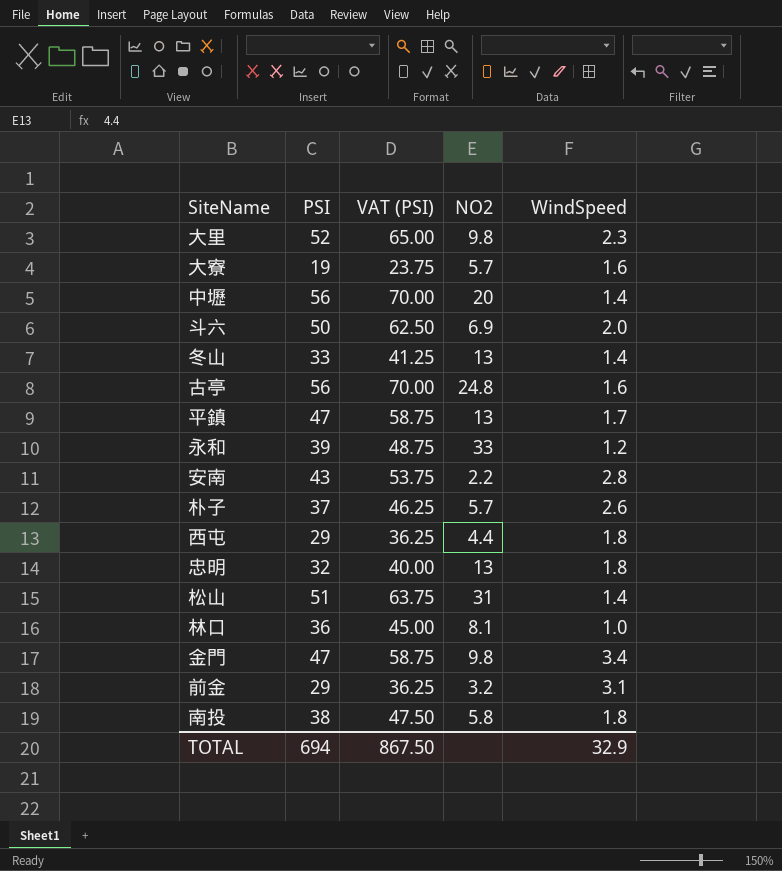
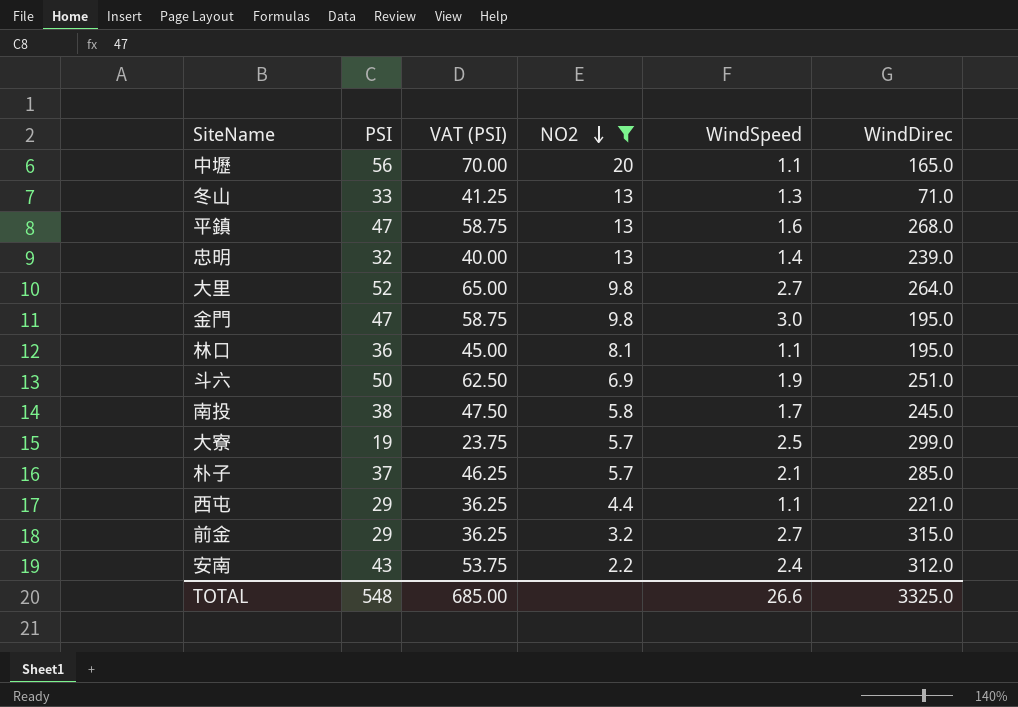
filter: none -> NO2 <= 20
row order: none -> NO2 descending
column WindDirec | position: none -> 6
中壢 | WindSpeed: 1.4 -> 1.1
冬山 | WindSpeed: 1.4 -> 1.3
平鎮 | WindSpeed: 1.7 -> 1.6
忠明 | WindSpeed: 1.8 -> 1.4
大里 | WindSpeed: 2.3 -> 2.7
金門 | WindSpeed: 3.4 -> 3.0
林口 | WindSpeed: 1.0 -> 1.1
斗六 | WindSpeed: 2.0 -> 1.9
南投 | WindSpeed: 1.8 -> 1.7
大寮 | WindSpeed: 1.6 -> 2.5
朴子 | WindSpeed: 2.6 -> 2.1
西屯 | WindSpeed: 1.8 -> 1.1
前金 | WindSpeed: 3.1 -> 2.7
安南 | WindSpeed: 2.8 -> 2.4
TOTAL | PSI: 694 -> 548
TOTAL | VAT (PSI): 867.50 -> 685.00
TOTAL | WindSpeed: 32.9 -> 26.6

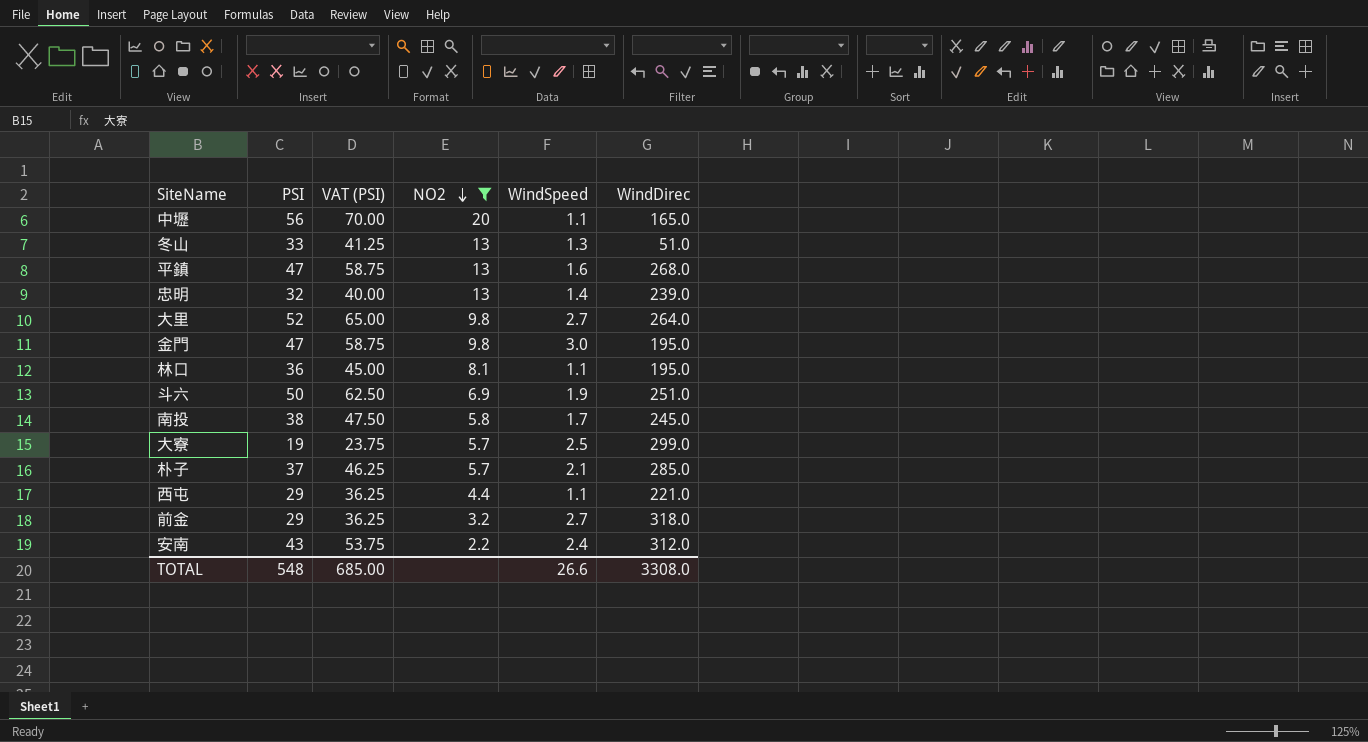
冬山 | WindDirec: 71.0 -> 51.0
前金 | WindDirec: 315.0 -> 318.0
TOTAL | WindDirec: 3325.0 -> 3308.0

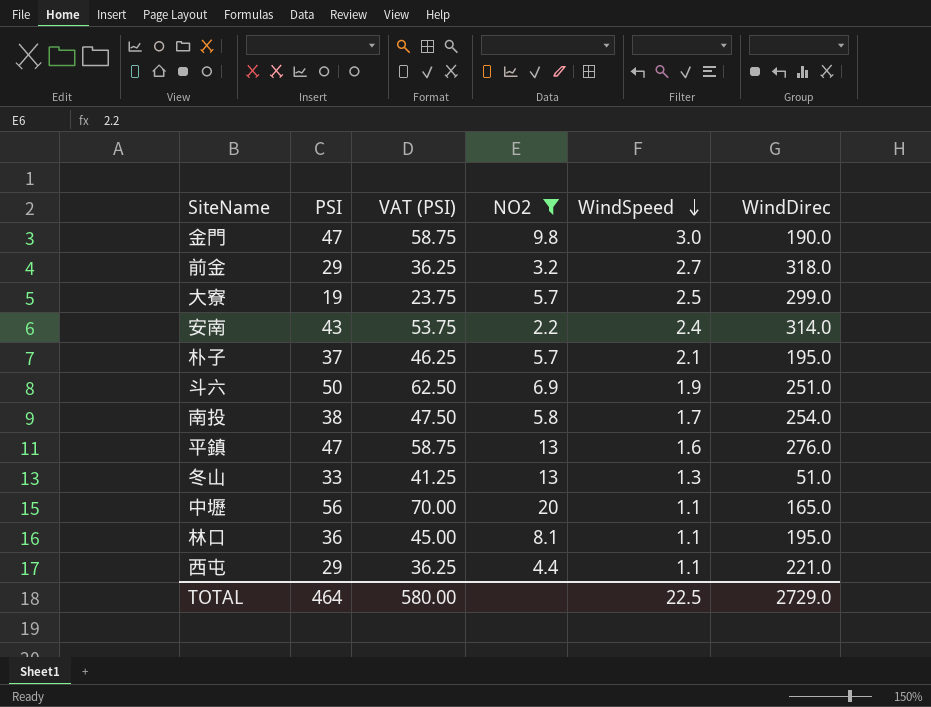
row order: NO2 descending -> WindSpeed descending
row 忠明: 32 | 40.00 | 13 | 1.4 | 239.0 -> none
row 大里: 52 | 65.00 | 9.8 | 2.7 | 264.0 -> none
金門 | WindDirec: 195.0 -> 190.0
安南 | WindDirec: 312.0 -> 314.0
朴子 | WindDirec: 285.0 -> 195.0
南投 | WindDirec: 245.0 -> 254.0
平鎮 | WindDirec: 268.0 -> 276.0
TOTAL | PSI: 548 -> 464
TOTAL | VAT (PSI): 685.00 -> 580.00
TOTAL | WindSpeed: 26.6 -> 22.5
TOTAL | WindDirec: 3308.0 -> 2729.0

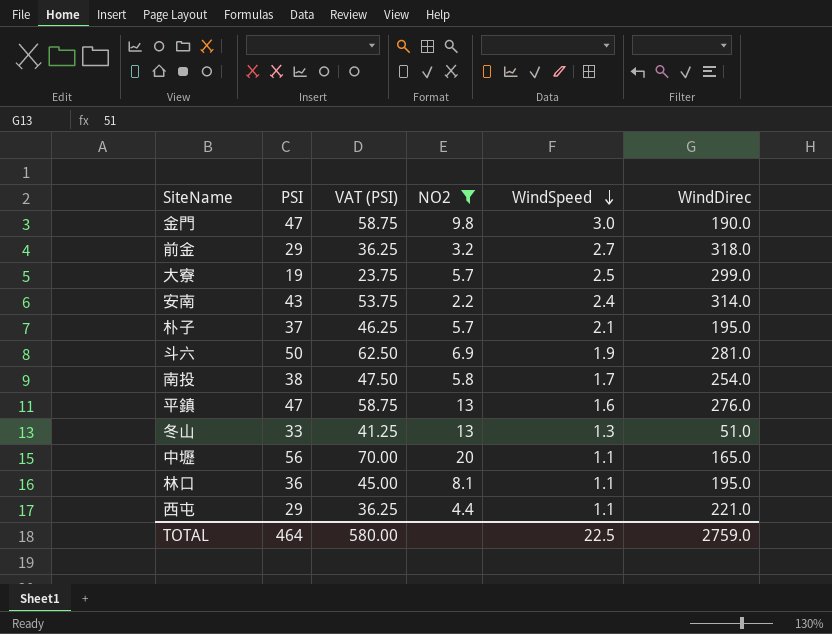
斗六 | WindDirec: 251.0 -> 281.0
TOTAL | WindDirec: 2729.0 -> 2759.0

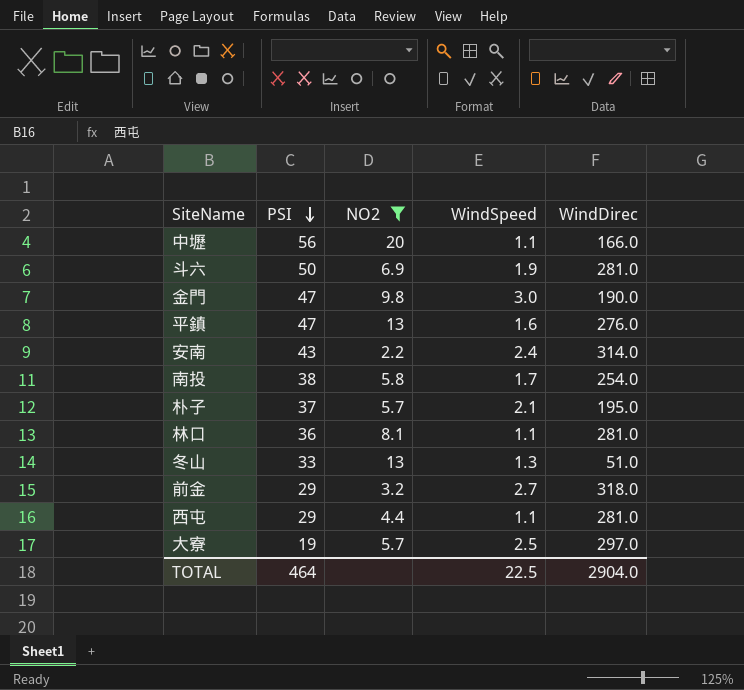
row order: WindSpeed descending -> PSI descending
column VAT (PSI) | formula: [PSI] * 1.25 -> none
中壢 | WindDirec: 165.0 -> 166.0
林口 | WindDirec: 195.0 -> 281.0
西屯 | WindDirec: 221.0 -> 281.0
大寮 | WindDirec: 299.0 -> 297.0
TOTAL | WindDirec: 2759.0 -> 2904.0

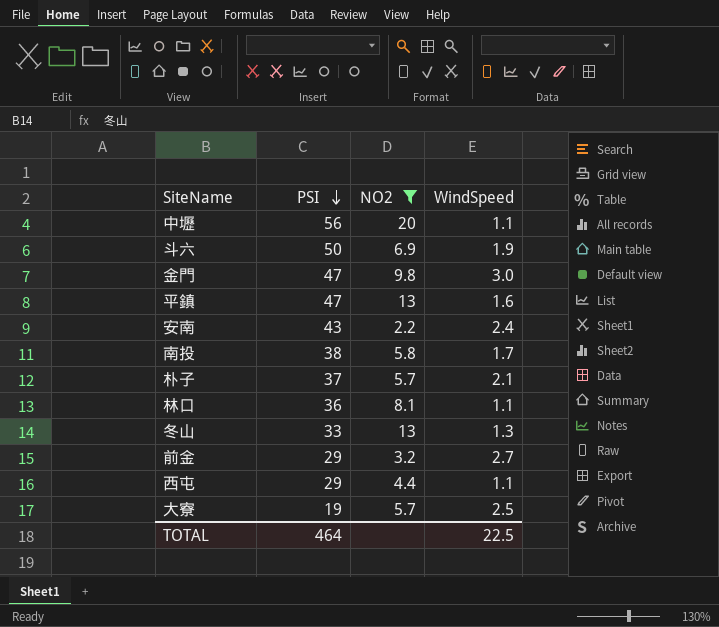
column WindDirec | position: 5 -> none

